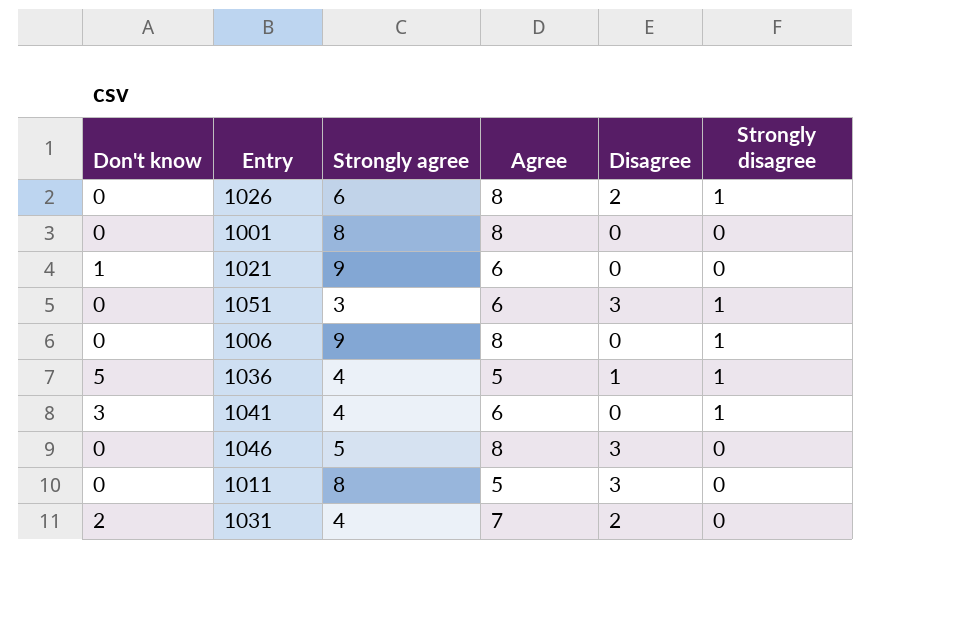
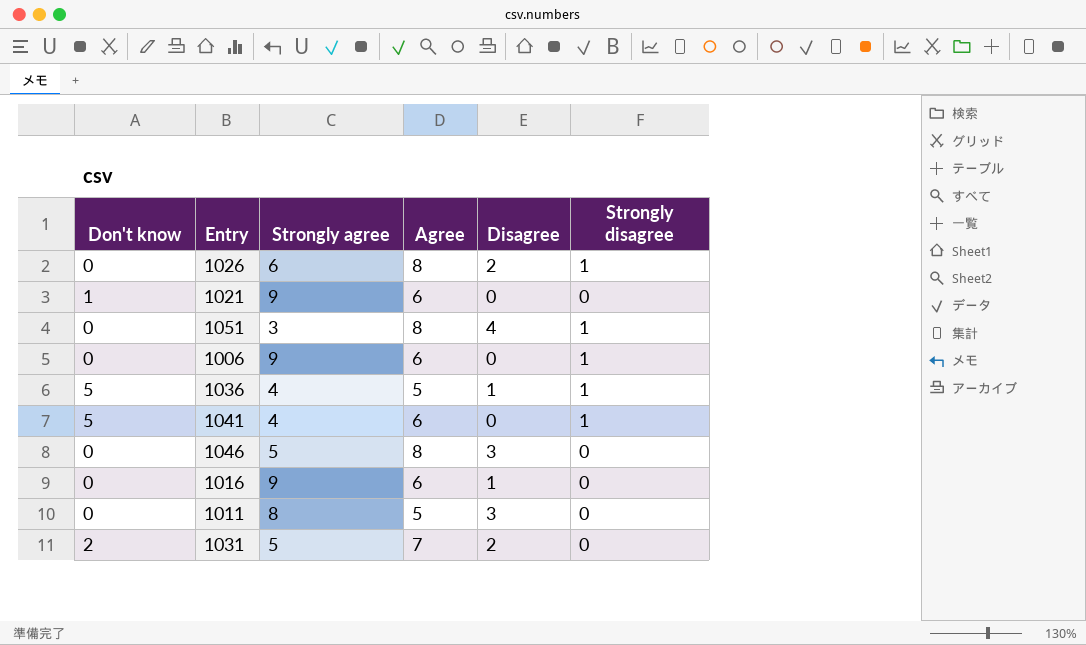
row 1001: 0 | 8 | 8 | 0 | 0 -> none
1051 | Agree: 6 -> 8
1051 | Disagree: 3 -> 4
1006 | Agree: 8 -> 6
1041 | Don't know: 3 -> 5
row 1016: none -> 0 | 9 | 6 | 1 | 0
1031 | Strongly agree: 4 -> 5

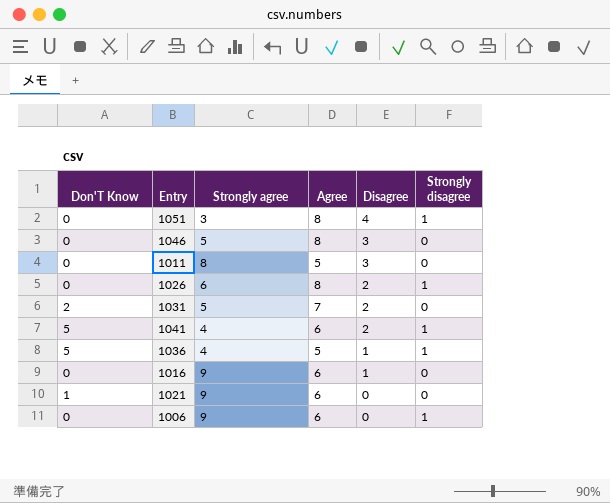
row order: none -> Disagree descending
column name: Don't know -> Don'T Know
1041 | Disagree: 0 -> 2

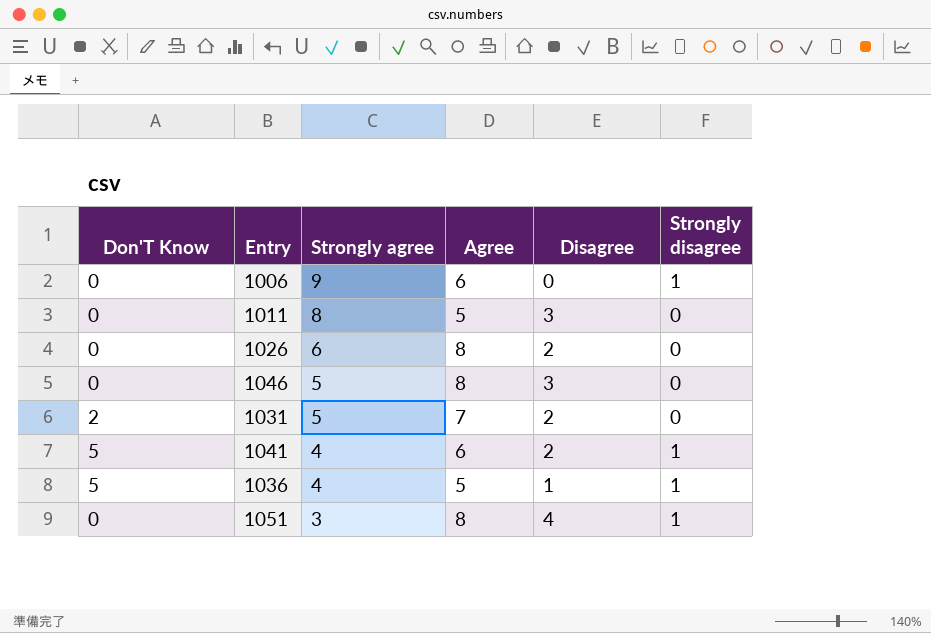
row order: Disagree descending -> Strongly agree descending
row 1016: 0 | 9 | 6 | 1 | 0 -> none
row 1021: 1 | 9 | 6 | 0 | 0 -> none
1026 | Strongly disagree: 1 -> 0

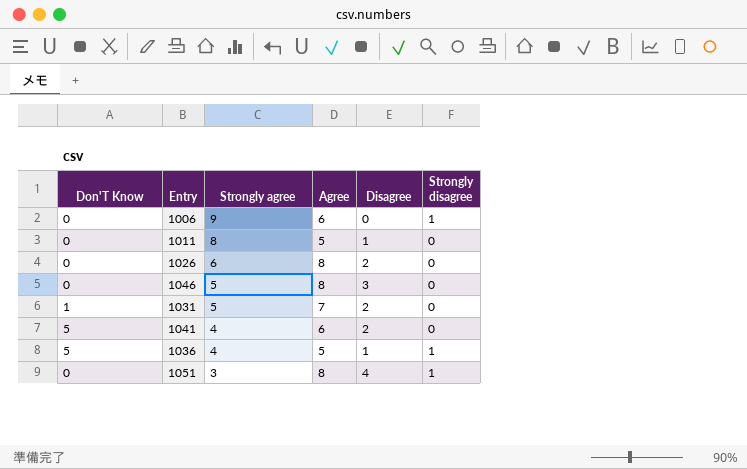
1011 | Disagree: 3 -> 1
1031 | Don'T Know: 2 -> 1
1041 | Strongly disagree: 1 -> 0

